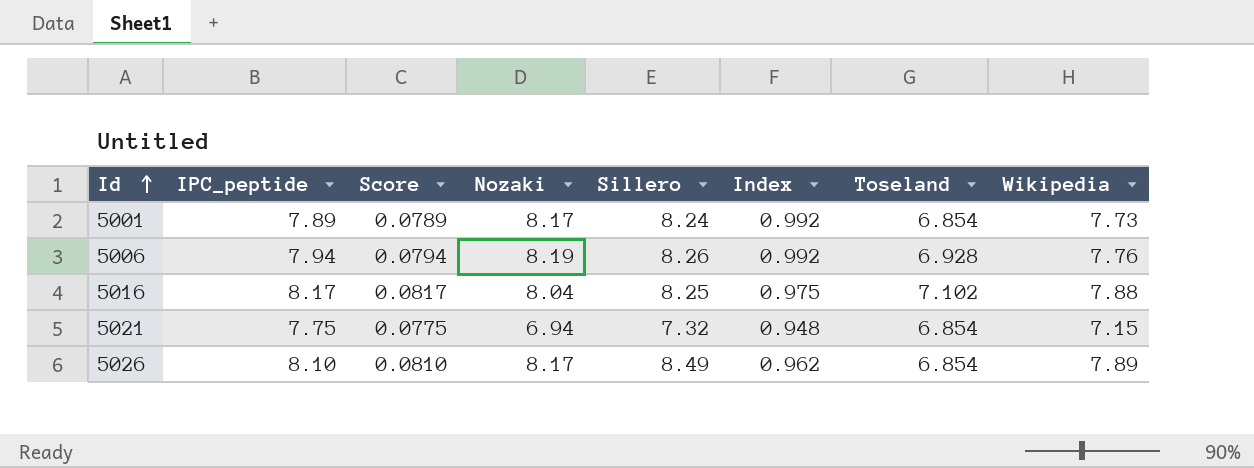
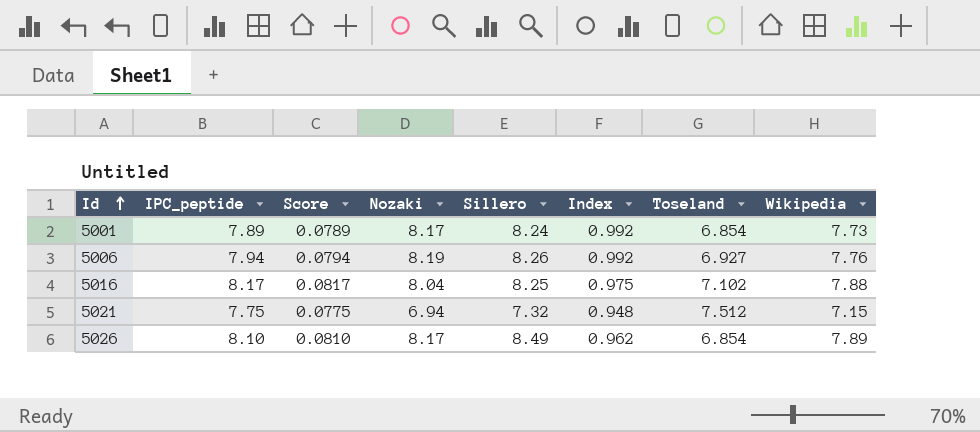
5006 | Toseland: 6.928 -> 6.927
5021 | Toseland: 6.854 -> 7.512

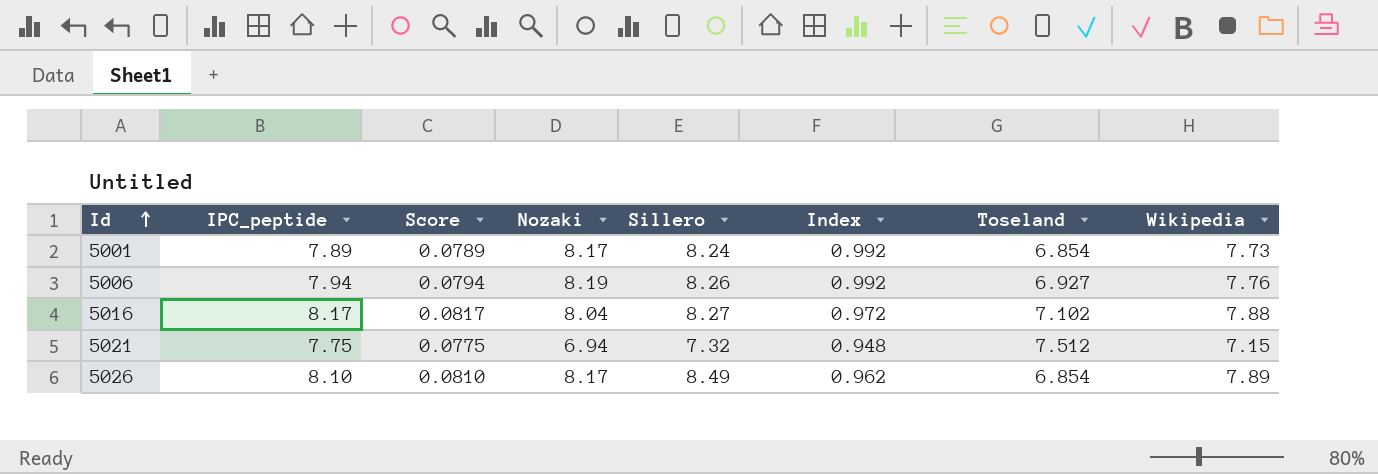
5016 | Sillero: 8.25 -> 8.27
5016 | Index: 0.975 -> 0.972

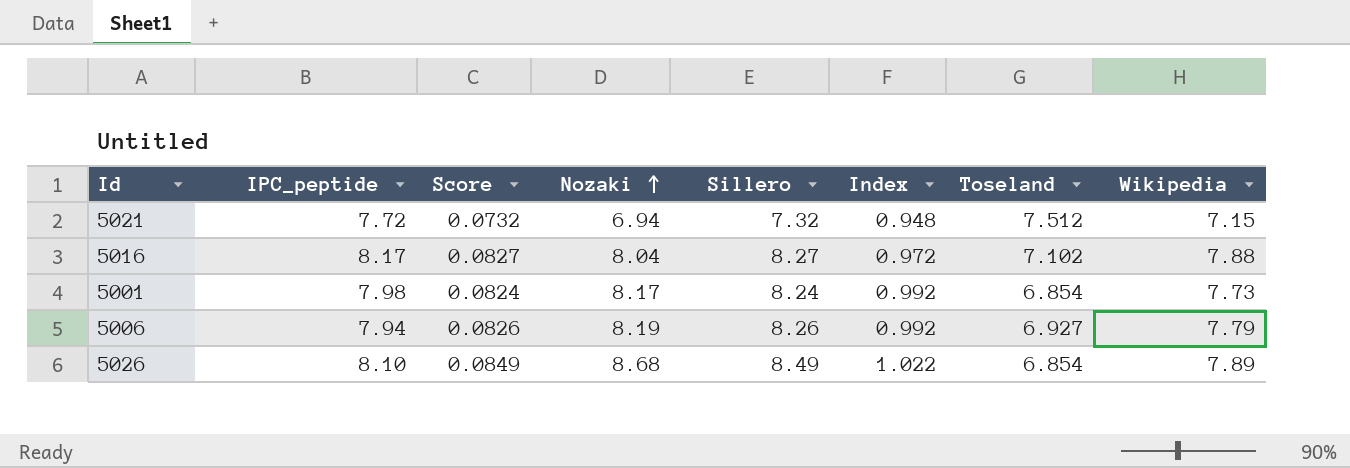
row order: Id ascending -> Nozaki ascending
column Score | formula: [IPC_peptide] * 0.01 -> [Sillero] * 0.01
5021 | IPC_peptide: 7.75 -> 7.72
5001 | IPC_peptide: 7.89 -> 7.98
5006 | Wikipedia: 7.76 -> 7.79
5026 | Nozaki: 8.17 -> 8.68
5026 | Index: 0.962 -> 1.022

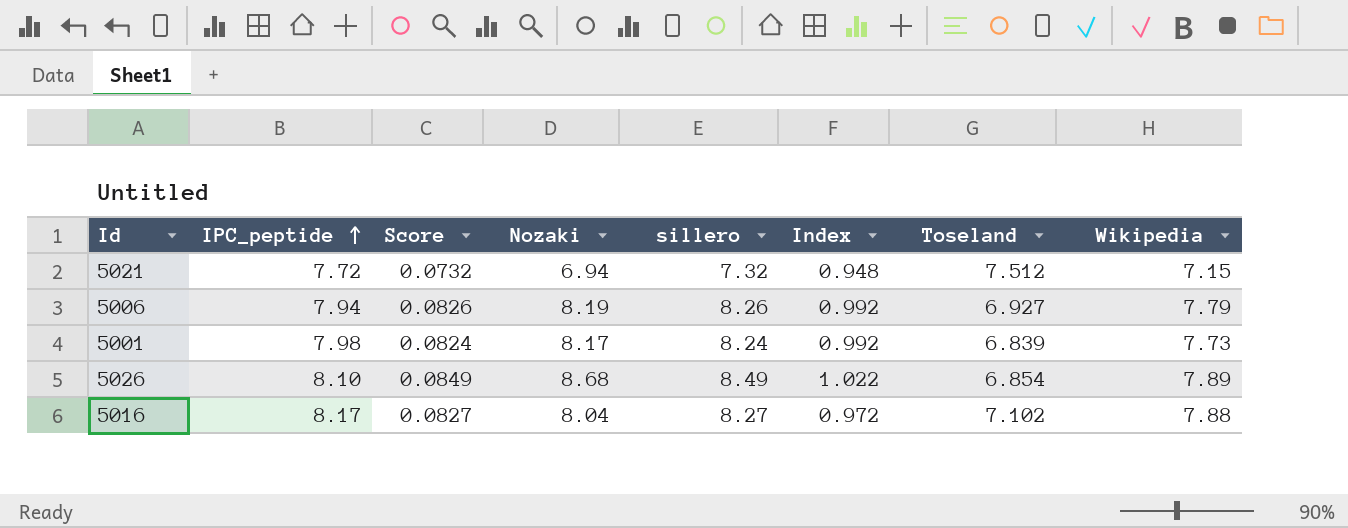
row order: Nozaki ascending -> IPC_peptide ascending
column name: Sillero -> sillero
5001 | Toseland: 6.854 -> 6.839

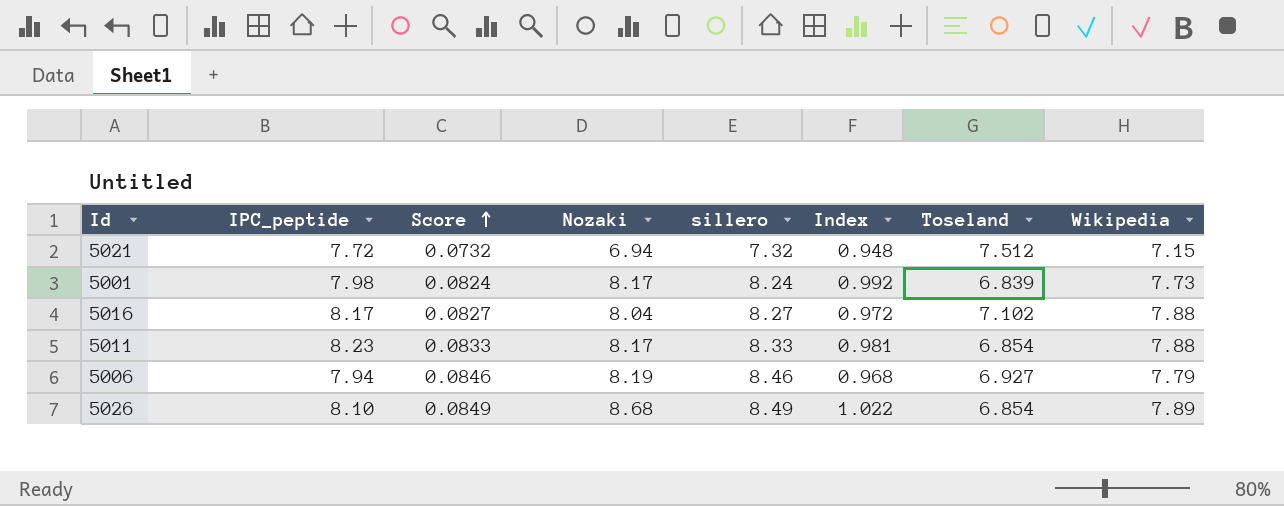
row order: IPC_peptide ascending -> Score ascending
row 5011: none -> 8.23 | 0.0833 | 8.17 | 8.33 | 0.981 | 6.854 | 7.88
5006 | Score: 0.0826 -> 0.0846
5006 | sillero: 8.26 -> 8.46
5006 | Index: 0.992 -> 0.968

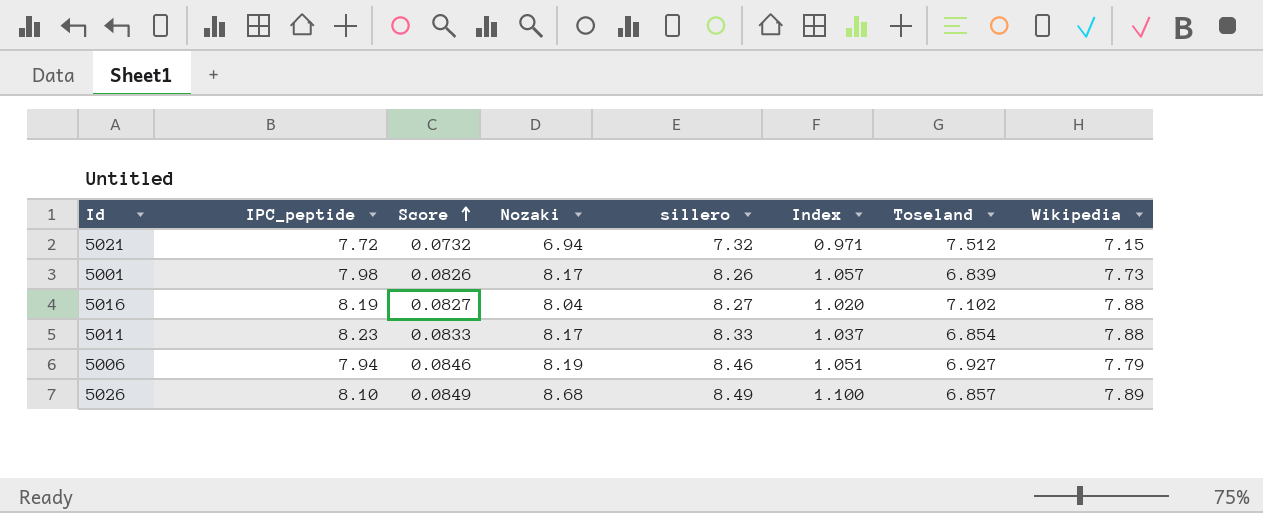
column Index | formula: [Nozaki] / [sillero] -> [Nozaki] / [Wikipedia]
5001 | Score: 0.0824 -> 0.0826
5001 | sillero: 8.24 -> 8.26
5016 | IPC_peptide: 8.17 -> 8.19
5026 | Toseland: 6.854 -> 6.857

